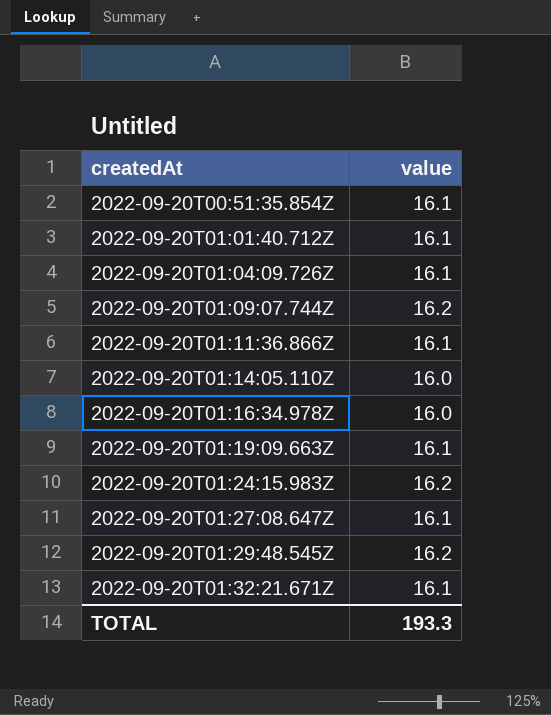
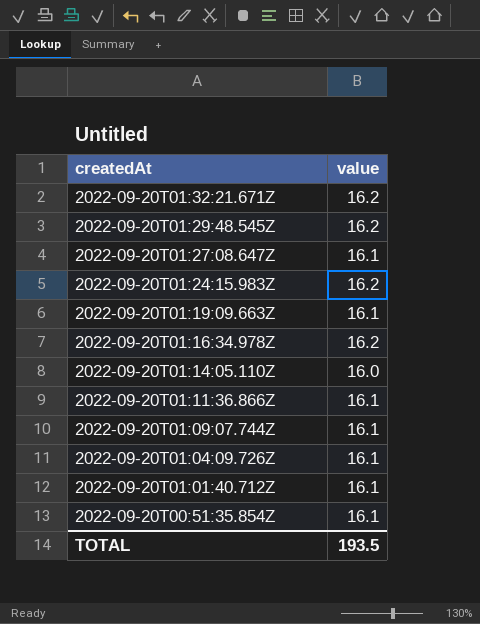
row order: createdAt ascending -> createdAt descending
2022-09-20T01:32:21.671Z | value: 16.1 -> 16.2
2022-09-20T01:16:34.978Z | value: 16.0 -> 16.2
2022-09-20T01:09:07.744Z | value: 16.2 -> 16.1
TOTAL | value: 193.3 -> 193.5

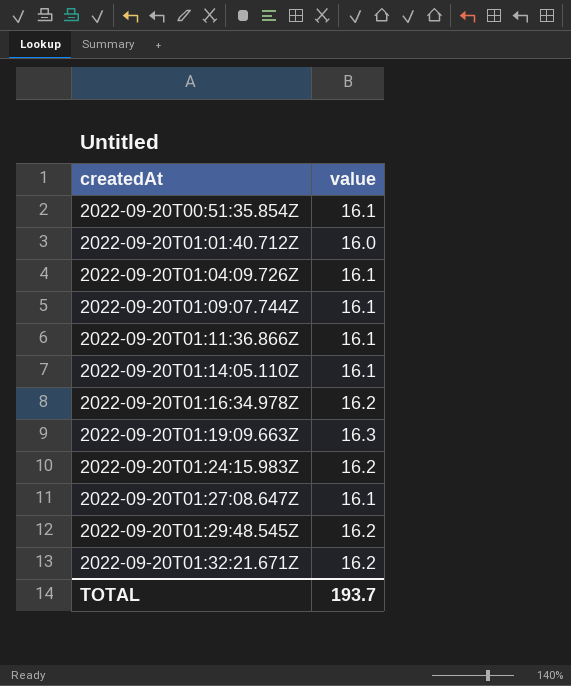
row order: createdAt descending -> createdAt ascending
2022-09-20T01:01:40.712Z | value: 16.1 -> 16.0
2022-09-20T01:14:05.110Z | value: 16.0 -> 16.1
2022-09-20T01:19:09.663Z | value: 16.1 -> 16.3
TOTAL | value: 193.5 -> 193.7

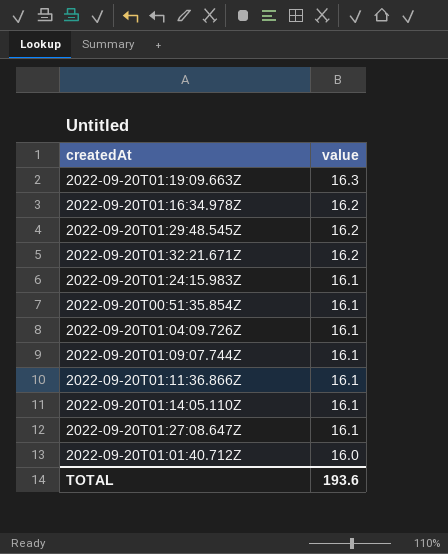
row order: createdAt ascending -> value descending
2022-09-20T01:24:15.983Z | value: 16.2 -> 16.1
TOTAL | value: 193.7 -> 193.6

